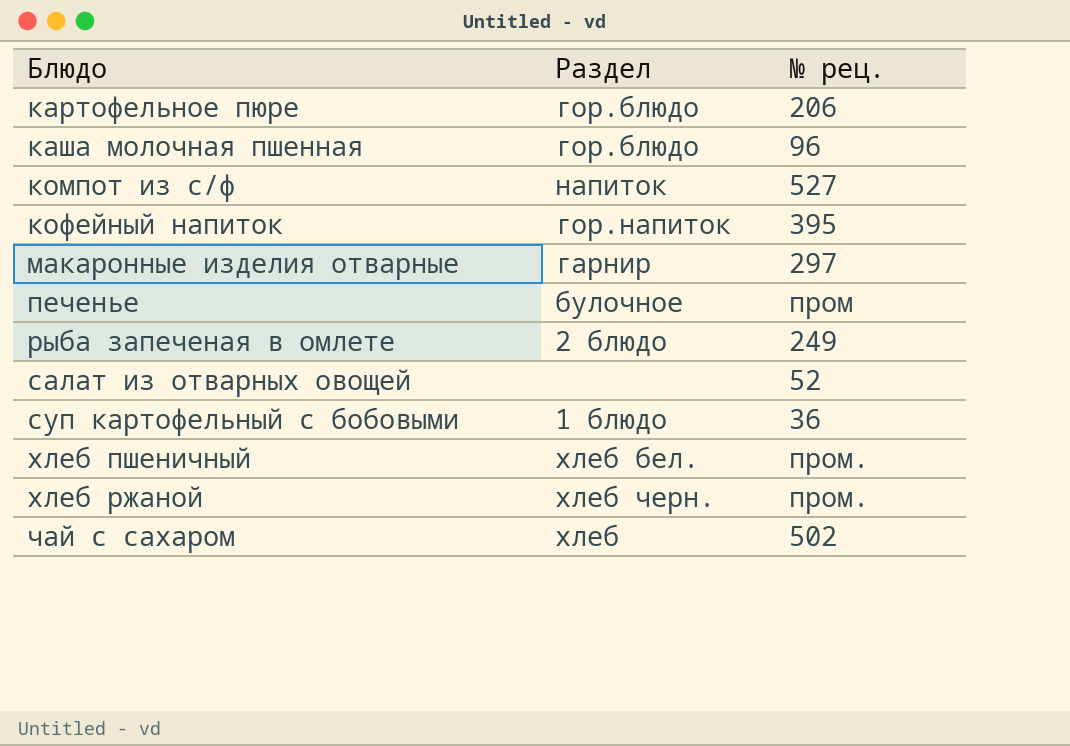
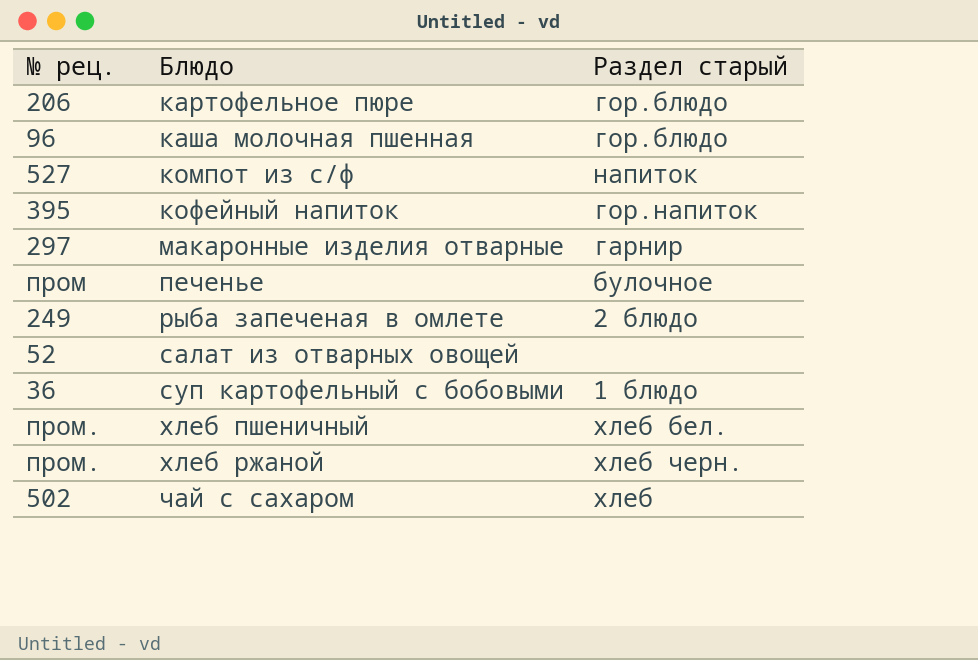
column № рец. | position: 3 -> 1
column name: Раздел -> Раздел старый

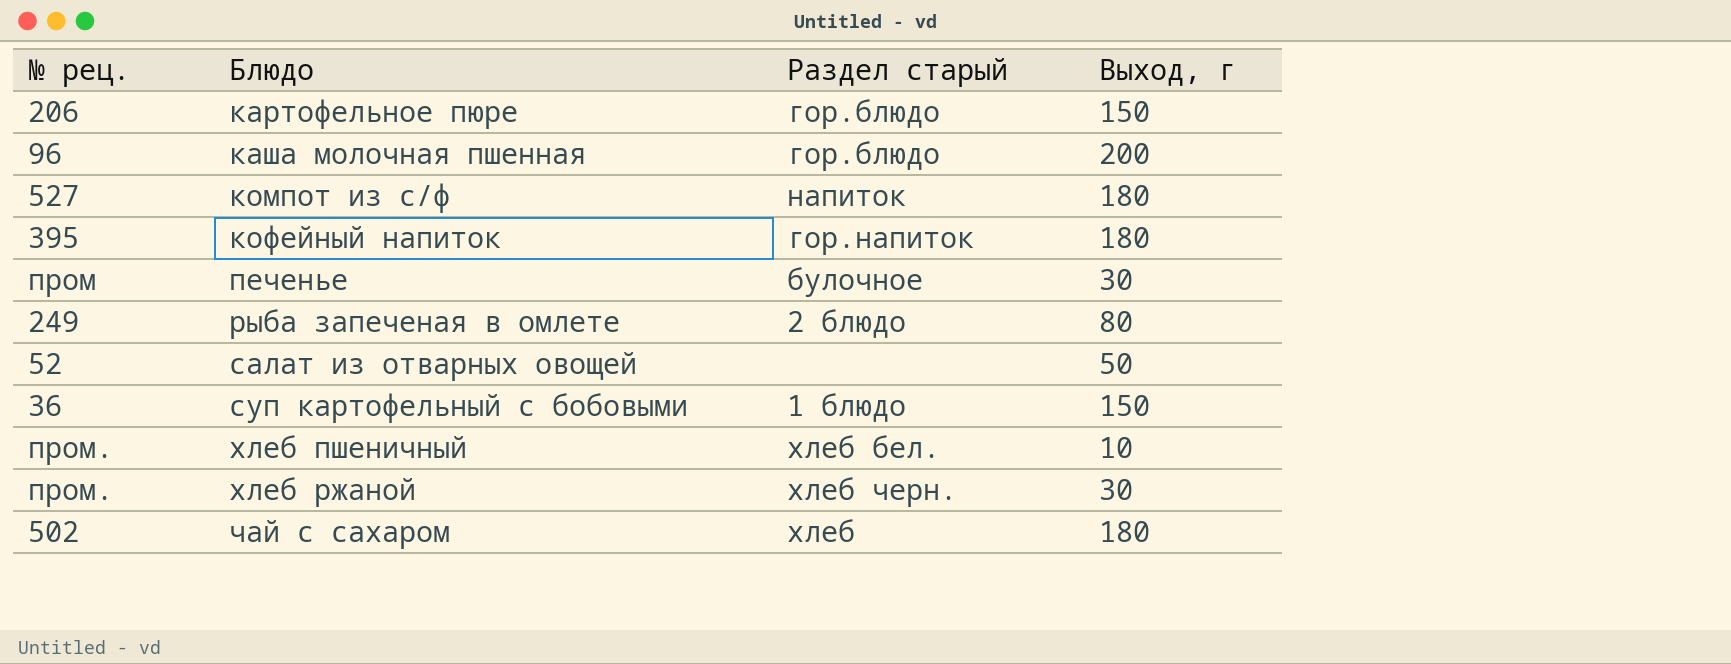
column Выход, г | position: none -> 4
row макаронные изделия отварные: 297 | гарнир -> none

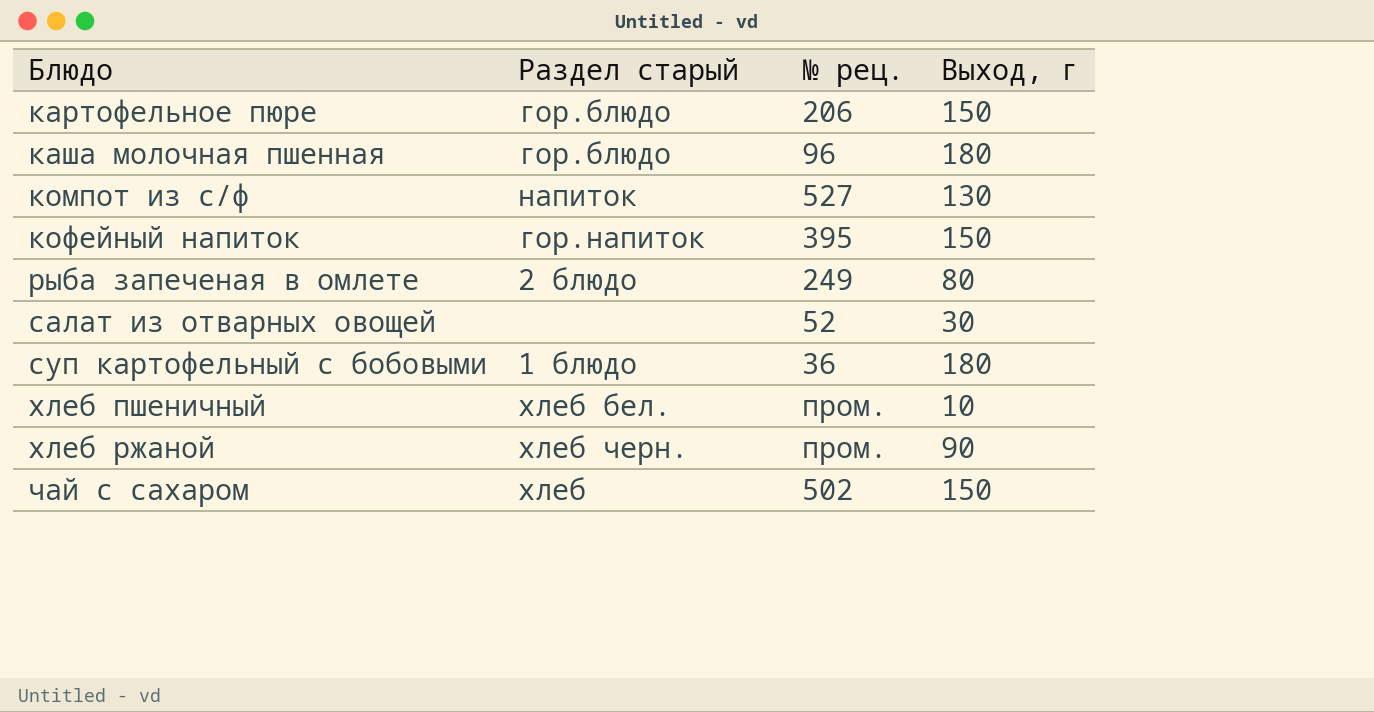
column № рец. | position: 1 -> 3
row печенье: пром | булочное | 30 -> none
каша молочная пшенная | Выход, г: 200 -> 180
компот из с/ф | Выход, г: 180 -> 130
кофейный напиток | Выход, г: 180 -> 150
салат из отварных овощей | Выход, г: 50 -> 30
суп картофельный с бобовыми | Выход, г: 150 -> 180
хлеб ржаной | Выход, г: 30 -> 90
чай с сахаром | Выход, г: 180 -> 150

